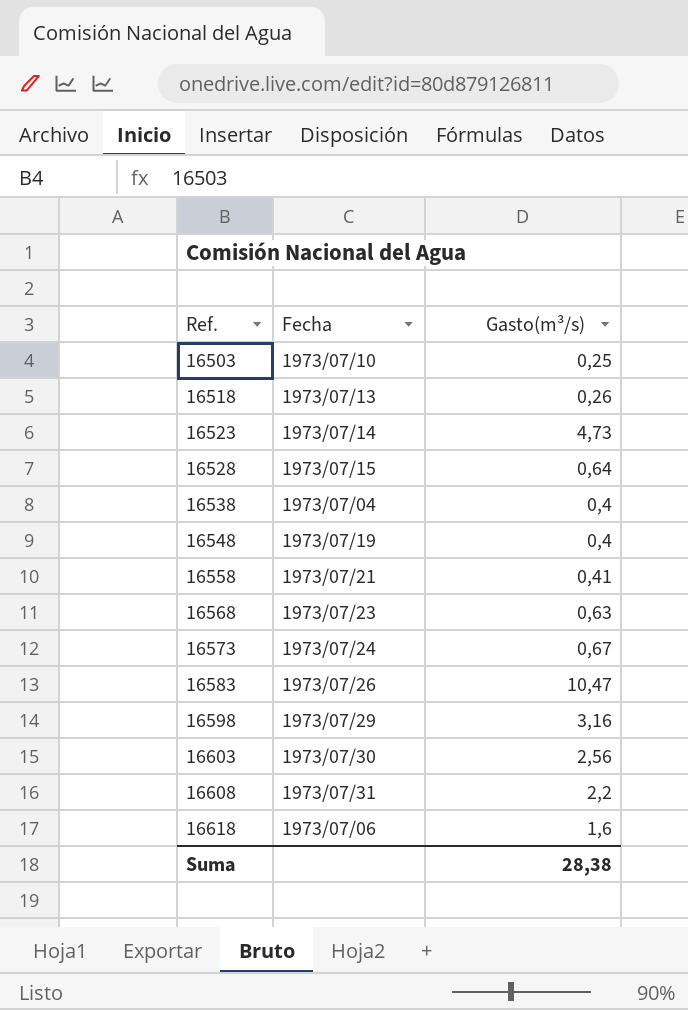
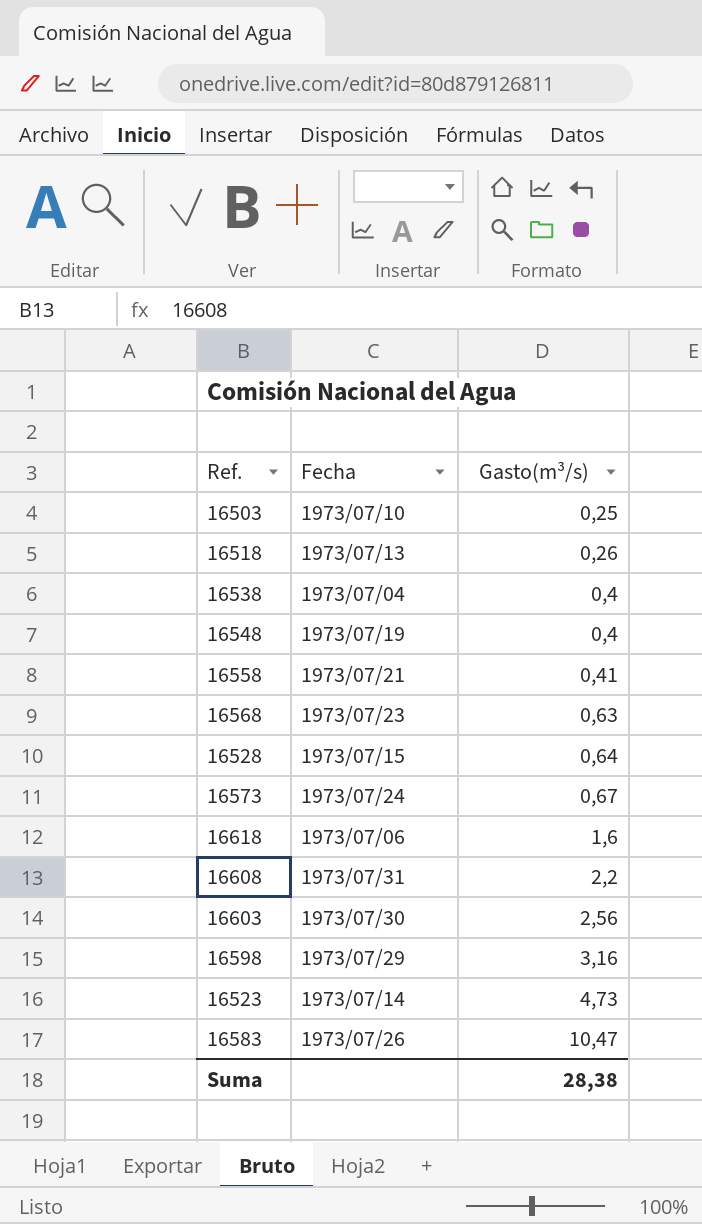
row order: Ref. ascending -> Gasto(m³/s) ascending

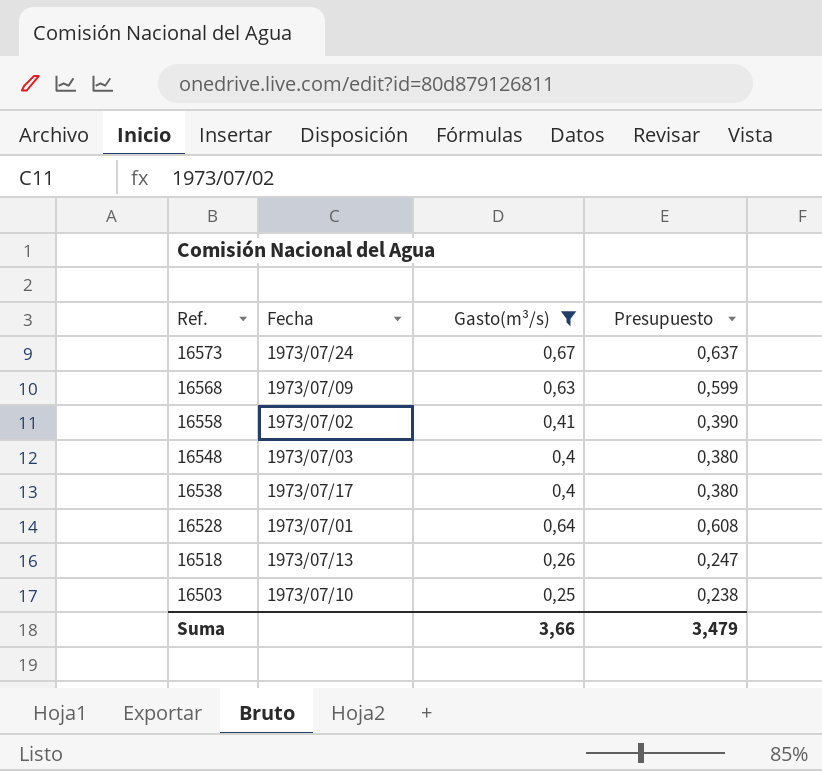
filter: none -> Gasto(m³/s) <= 0,67
row order: Gasto(m³/s) ascending -> Ref. descending
column Presupuesto | formula: none -> [Gasto(m³/s)] * 0,95
16568 | Fecha: 1973/07/23 -> 1973/07/09
16558 | Fecha: 1973/07/21 -> 1973/07/02
16548 | Fecha: 1973/07/19 -> 1973/07/03
16538 | Fecha: 1973/07/04 -> 1973/07/17
16528 | Fecha: 1973/07/15 -> 1973/07/01
Suma | Gasto(m³/s): 28,38 -> 3,66

